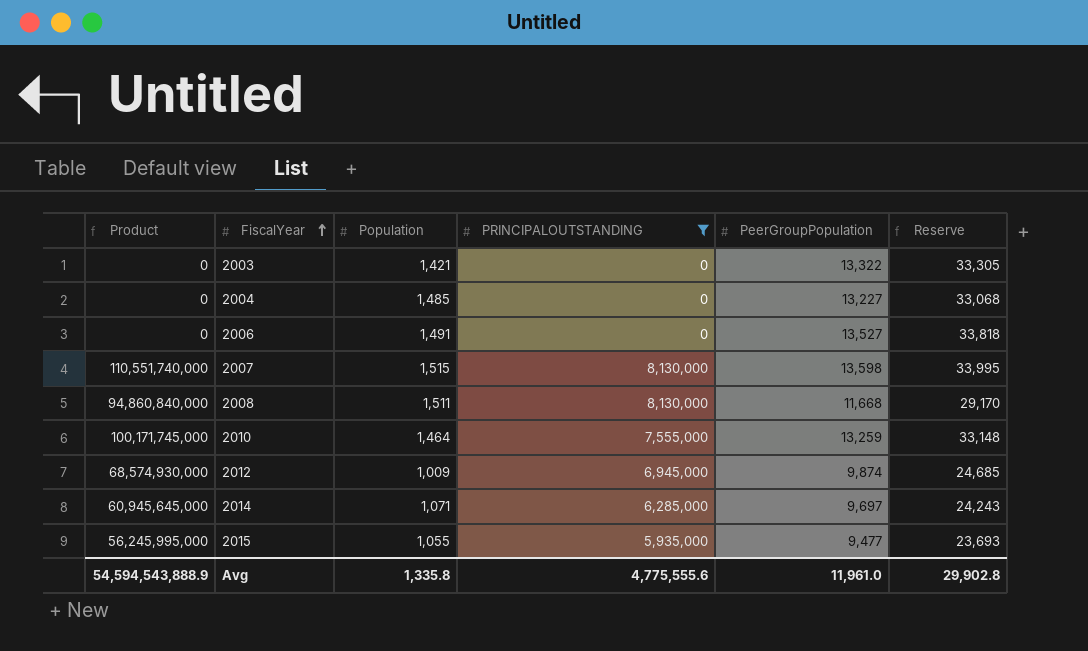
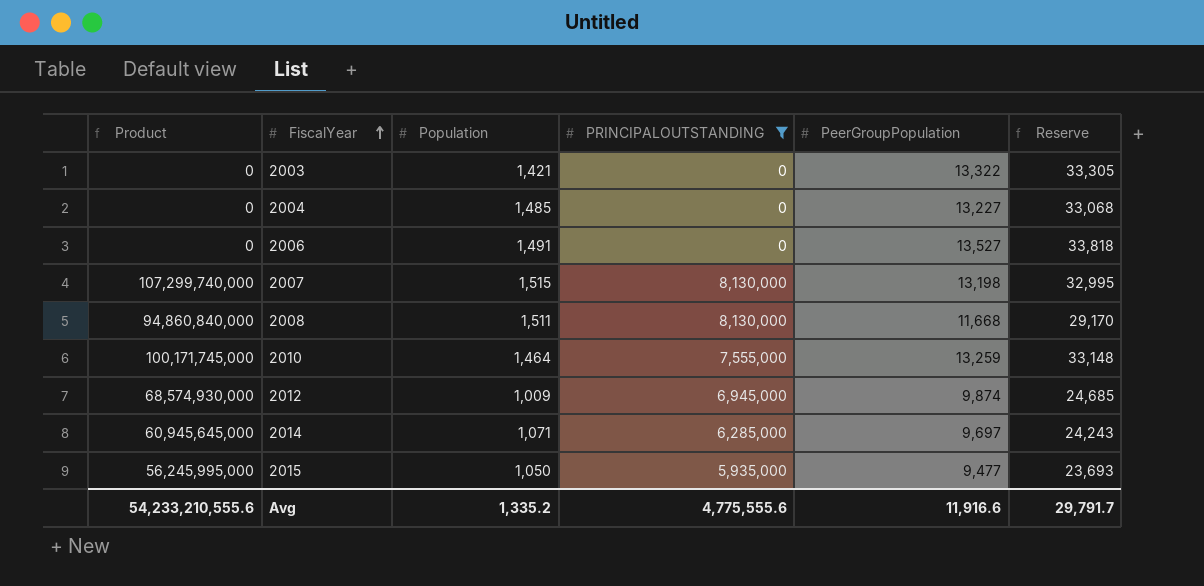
2007 | Product: 110,551,740,000 -> 107,299,740,000
2007 | PeerGroupPopulation: 13,598 -> 13,198
2007 | Reserve: 33,995 -> 32,995
2015 | Population: 1,055 -> 1,050
Avg | Product: 54,594,543,888.9 -> 54,233,210,555.6
Avg | Population: 1,335.8 -> 1,335.2
Avg | PeerGroupPopulation: 11,961.0 -> 11,916.6
Avg | Reserve: 29,902.8 -> 29,791.7

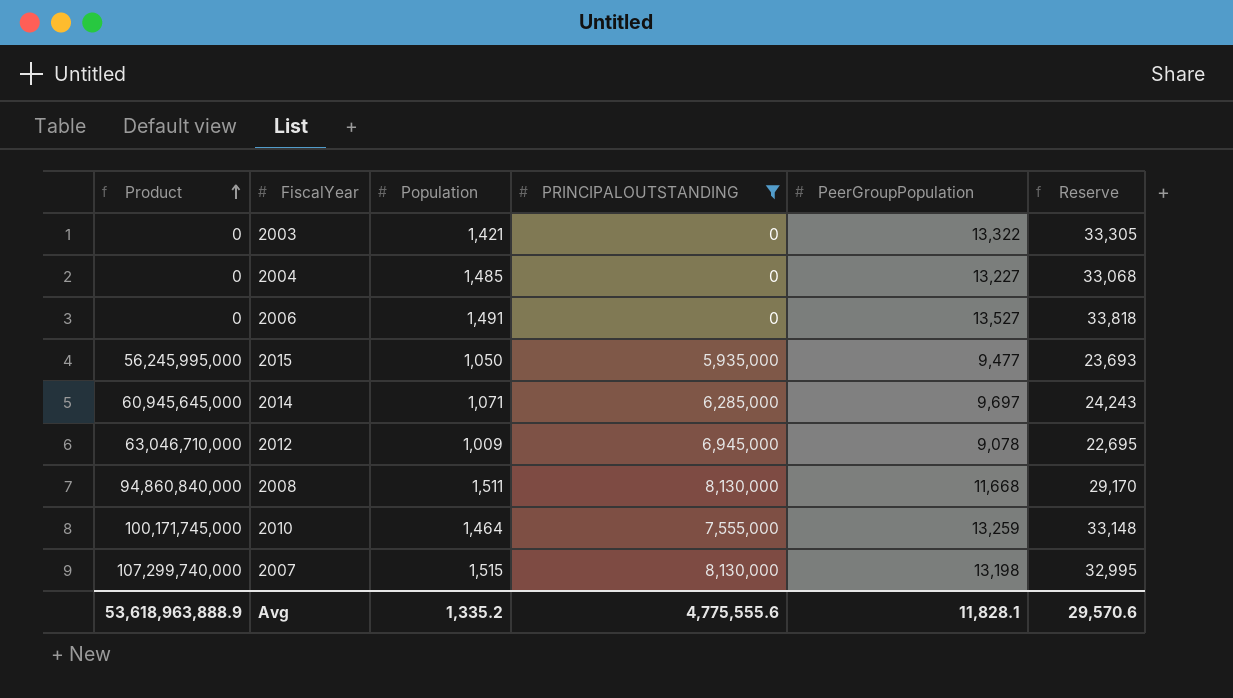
row order: FiscalYear ascending -> Product ascending
2012 | Product: 68,574,930,000 -> 63,046,710,000
2012 | PeerGroupPopulation: 9,874 -> 9,078
2012 | Reserve: 24,685 -> 22,695
Avg | Product: 54,233,210,555.6 -> 53,618,963,888.9
Avg | PeerGroupPopulation: 11,916.6 -> 11,828.1
Avg | Reserve: 29,791.7 -> 29,570.6

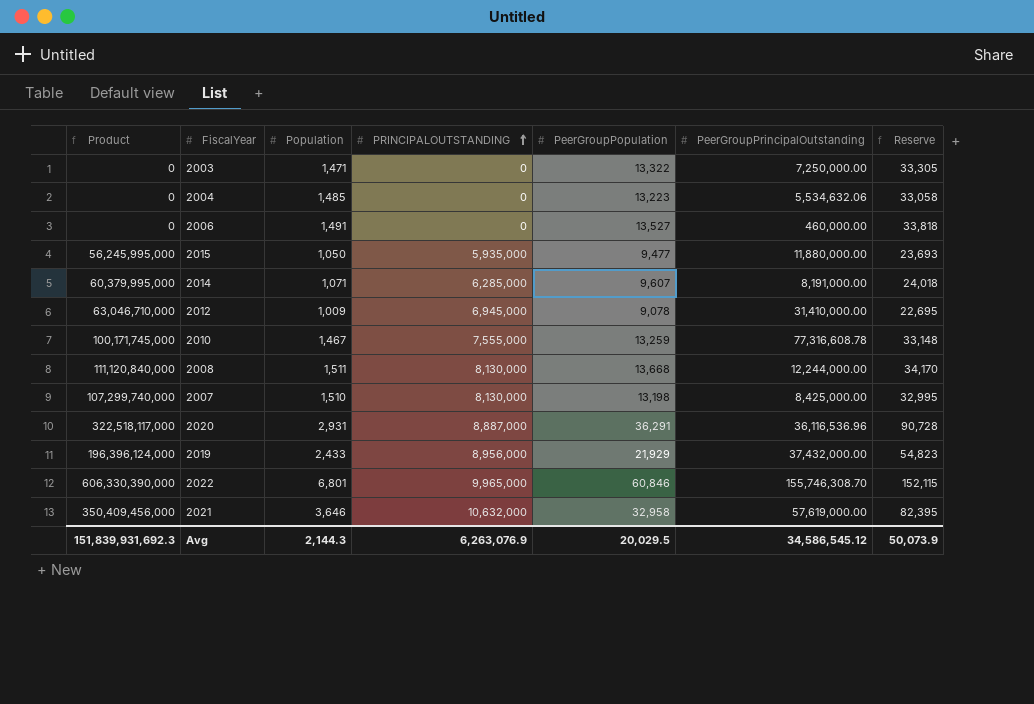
filter: PRINCIPALOUTSTANDING <= 8,130,000 -> none
row order: Product ascending -> PRINCIPALOUTSTANDING ascending
column PeerGroupPrincipalOutstanding | position: none -> 6
2003 | Population: 1,421 -> 1,471
2004 | PeerGroupPopulation: 13,227 -> 13,223
2004 | Reserve: 33,068 -> 33,058
2014 | Product: 60,945,645,000 -> 60,379,995,000
2014 | PeerGroupPopulation: 9,697 -> 9,607
2014 | Reserve: 24,243 -> 24,018
2010 | Population: 1,464 -> 1,467
2008 | Product: 94,860,840,000 -> 111,120,840,000
2008 | PeerGroupPopulation: 11,668 -> 13,668
2008 | Reserve: 29,170 -> 34,170
2007 | Population: 1,515 -> 1,510
Avg | Product: 53,618,963,888.9 -> 151,839,931,692.3
Avg | Population: 1,335.2 -> 2,144.3
Avg | PRINCIPALOUTSTANDING: 4,775,555.6 -> 6,263,076.9
Avg | PeerGroupPopulation: 11,828.1 -> 20,029.5
Avg | Reserve: 29,570.6 -> 50,073.9

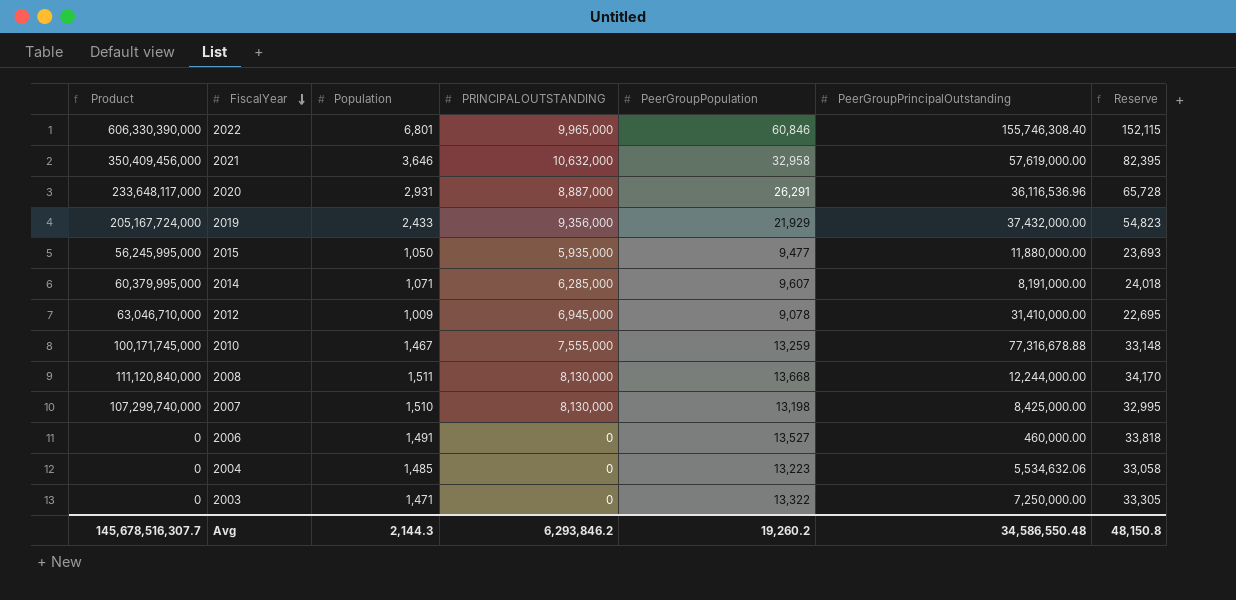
row order: PRINCIPALOUTSTANDING ascending -> FiscalYear descending
2022 | PeerGroupPrincipalOutstanding: 155,746,308.70 -> 155,746,308.40
2020 | Product: 322,518,117,000 -> 233,648,117,000
2020 | PeerGroupPopulation: 36,291 -> 26,291
2020 | Reserve: 90,728 -> 65,728
2019 | Product: 196,396,124,000 -> 205,167,724,000
2019 | PRINCIPALOUTSTANDING: 8,956,000 -> 9,356,000
2010 | PeerGroupPrincipalOutstanding: 77,316,608.78 -> 77,316,678.88
Avg | Product: 151,839,931,692.3 -> 145,678,516,307.7
Avg | PRINCIPALOUTSTANDING: 6,263,076.9 -> 6,293,846.2
Avg | PeerGroupPopulation: 20,029.5 -> 19,260.2
Avg | PeerGroupPrincipalOutstanding: 34,586,545.12 -> 34,586,550.48
Avg | Reserve: 50,073.9 -> 48,150.8

